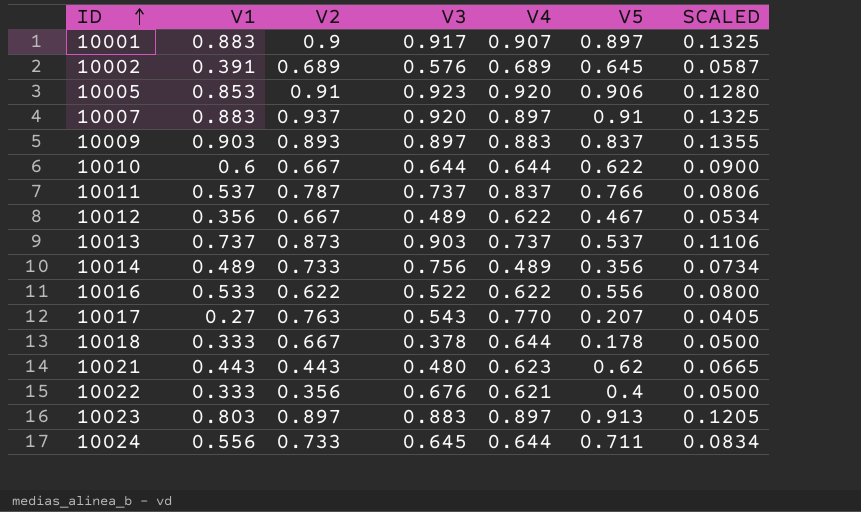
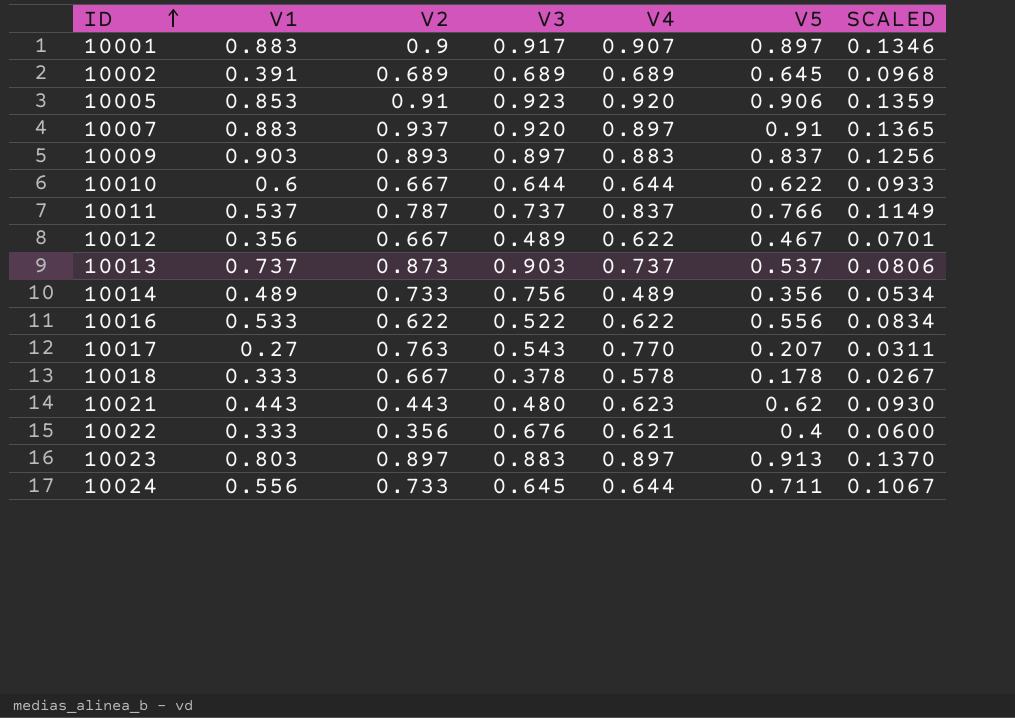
column SCALED | formula: [V1] * 0.15 -> [V5] * 0.15
10002 | V3: 0.576 -> 0.689
10018 | V4: 0.644 -> 0.578

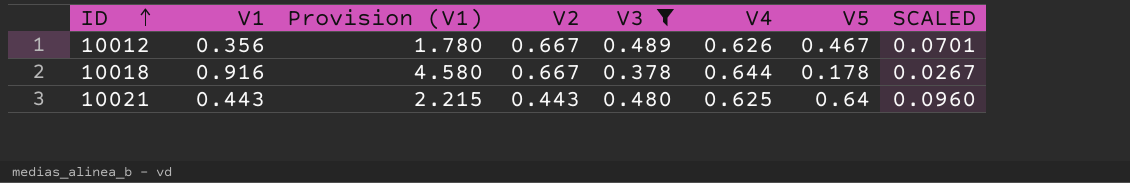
filter: none -> V3 <= 0.489
column Provision (V1) | formula: none -> [V1] * 5
10012 | V4: 0.622 -> 0.626
10018 | V1: 0.333 -> 0.916
10018 | V4: 0.578 -> 0.644
10021 | V4: 0.623 -> 0.625
10021 | V5: 0.62 -> 0.64
10021 | SCALED: 0.0930 -> 0.0960

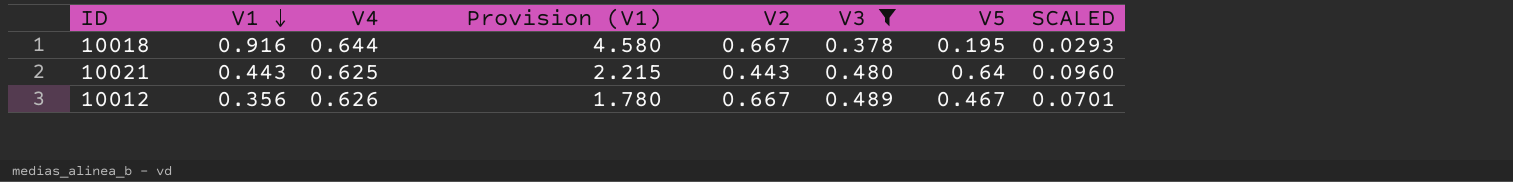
row order: ID ascending -> V1 descending
column V4 | position: 6 -> 3
10018 | V5: 0.178 -> 0.195
10018 | SCALED: 0.0267 -> 0.0293

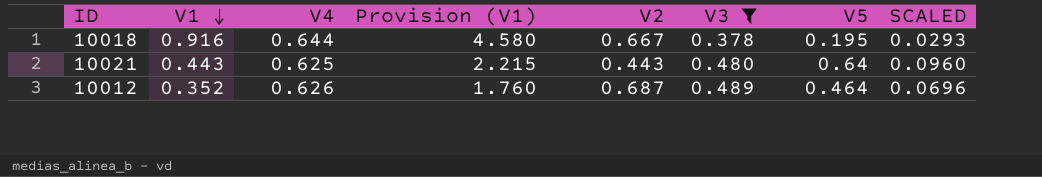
10012 | V1: 0.356 -> 0.352
10012 | Provision (V1): 1.780 -> 1.760
10012 | V2: 0.667 -> 0.687
10012 | V5: 0.467 -> 0.464
10012 | SCALED: 0.0701 -> 0.0696

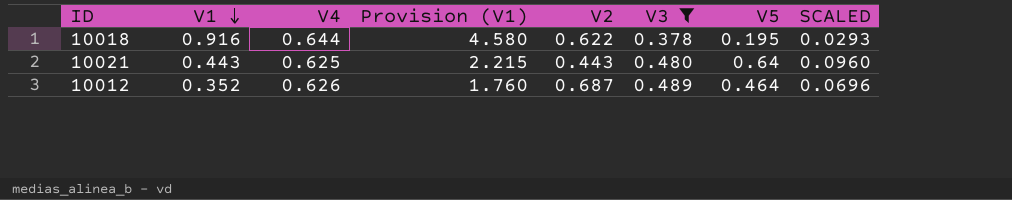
10018 | V2: 0.667 -> 0.622

